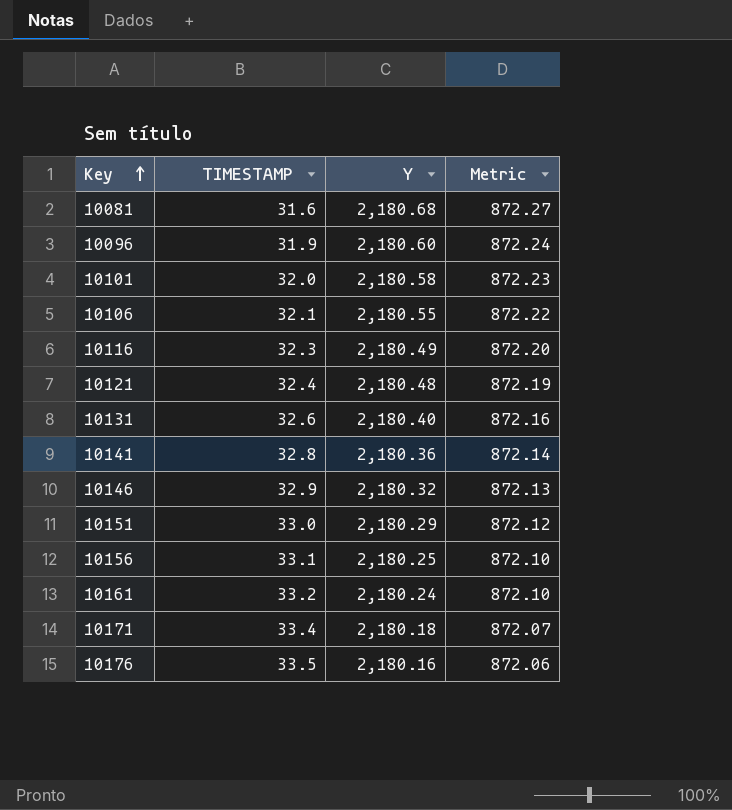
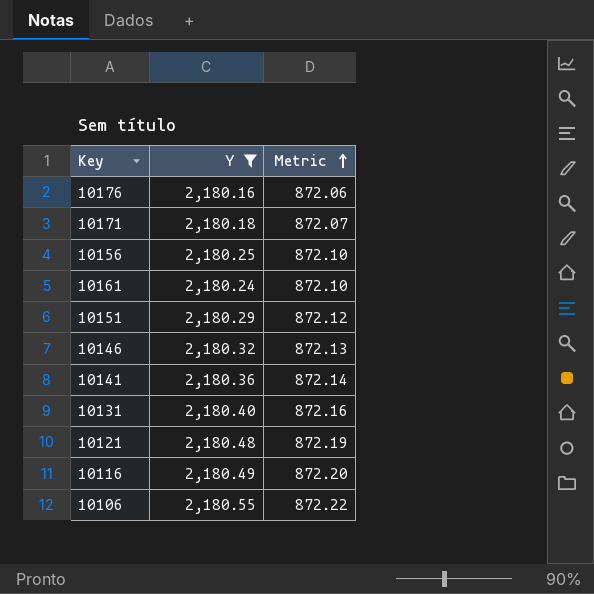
filter: none -> Y <= 2,180.55
row order: Key ascending -> Metric ascending
column TIMESTAMP | position: 2 -> none

